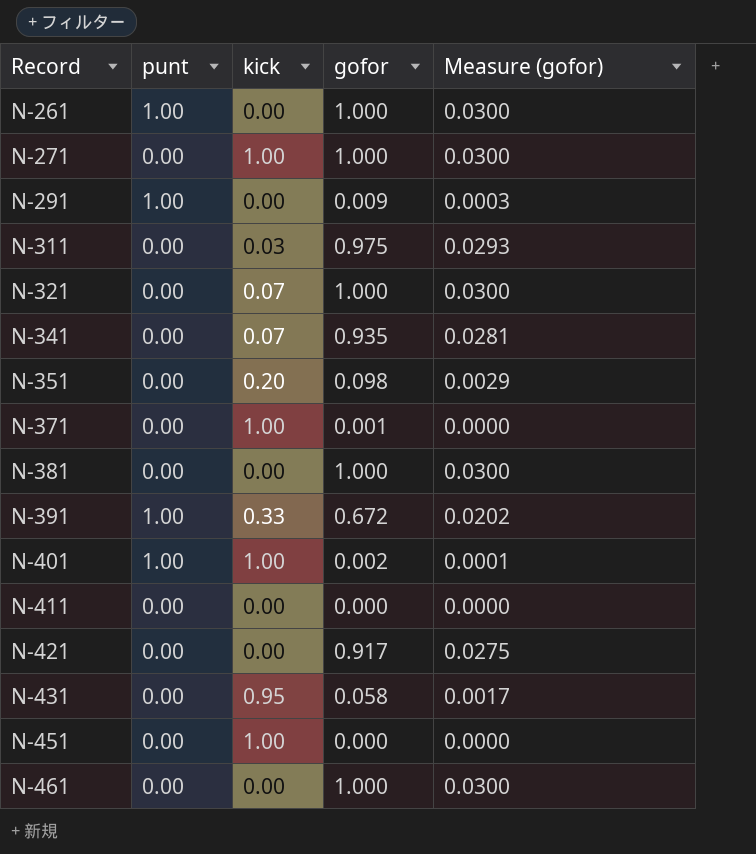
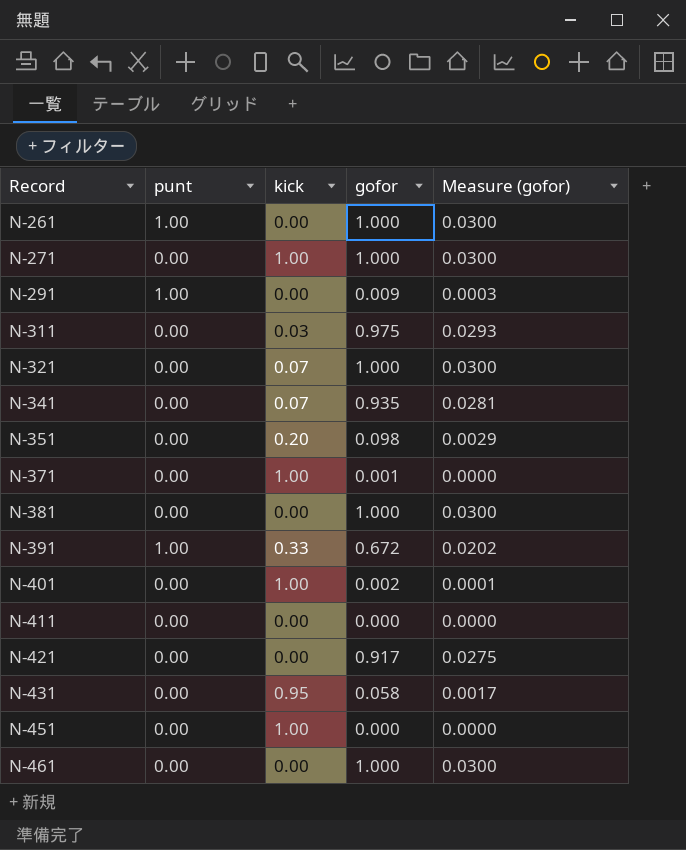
N-401 | punt: 1.00 -> 0.00

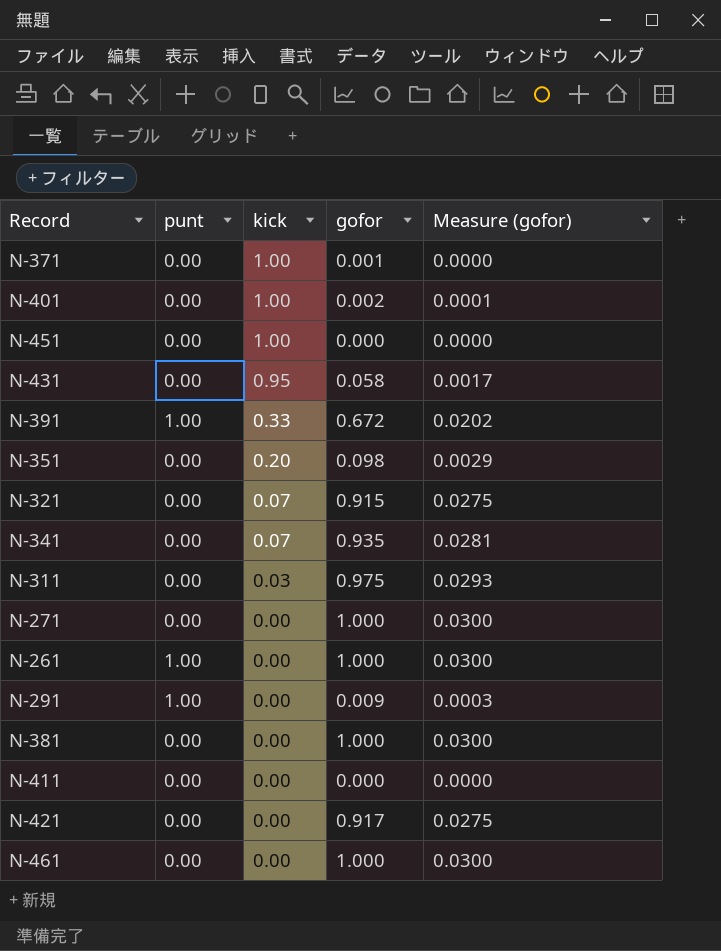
row order: Record ascending -> kick descending
N-321 | gofor: 1.000 -> 0.915
N-321 | Measure (gofor): 0.0300 -> 0.0275
N-271 | kick: 1.00 -> 0.00

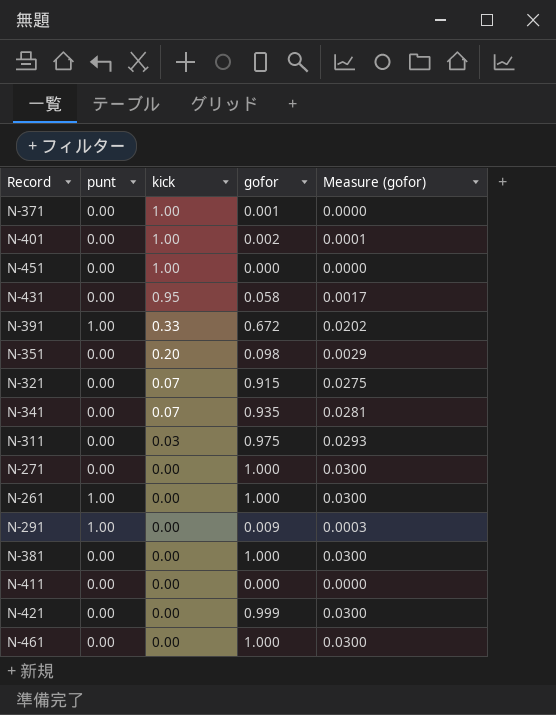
N-421 | gofor: 0.917 -> 0.999
N-421 | Measure (gofor): 0.0275 -> 0.0300

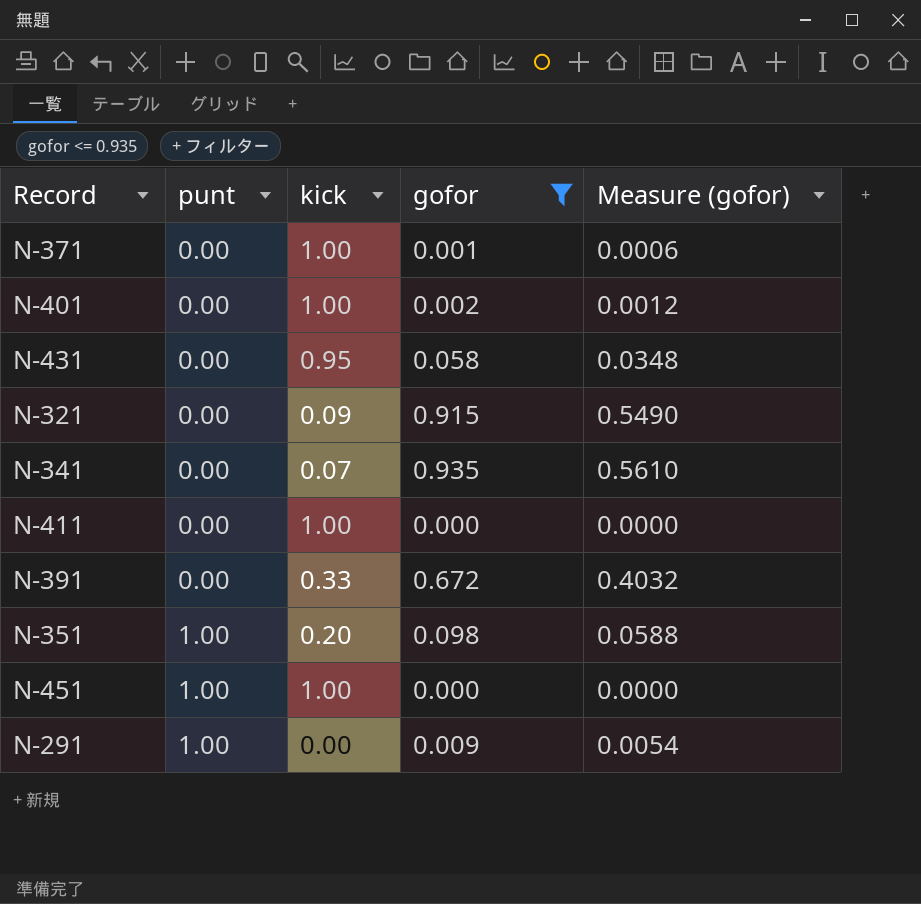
filter: none -> gofor <= 0.935
row order: kick descending -> punt ascending
column Measure (gofor) | formula: [gofor] * 0.03 -> [gofor] * 0.6
N-321 | kick: 0.07 -> 0.09
N-411 | kick: 0.00 -> 1.00
N-391 | punt: 1.00 -> 0.00
N-351 | punt: 0.00 -> 1.00
N-451 | punt: 0.00 -> 1.00

